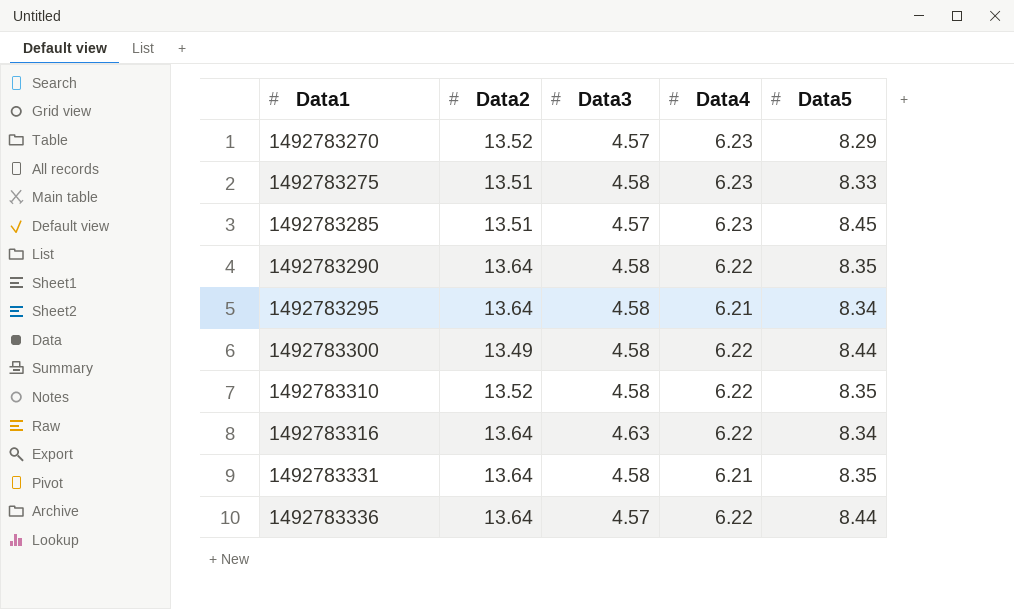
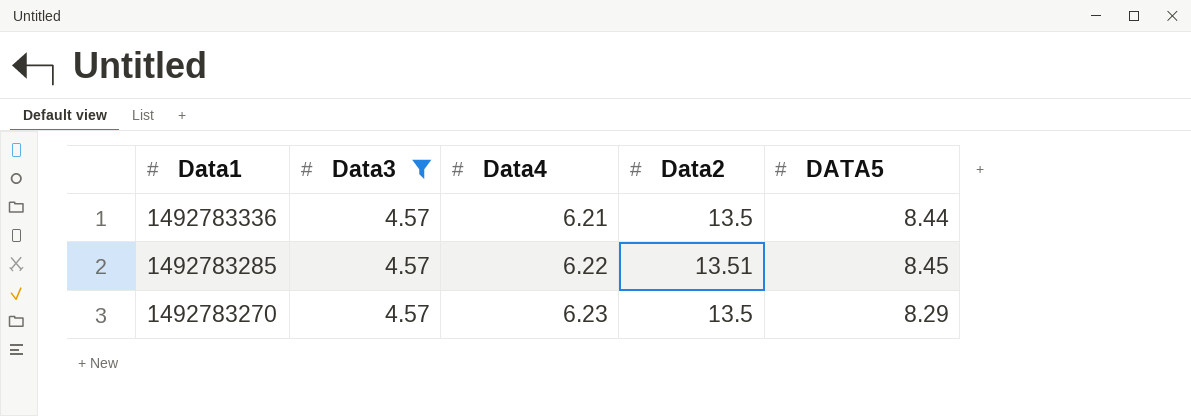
filter: none -> Data3 = 4.57
row order: Data1 ascending -> Data1 descending
column Data2 | position: 2 -> 4
column name: Data5 -> DATA5
1492783336 | Data4: 6.22 -> 6.21
1492783336 | Data2: 13.64 -> 13.5
1492783285 | Data4: 6.23 -> 6.22
1492783270 | Data2: 13.52 -> 13.5

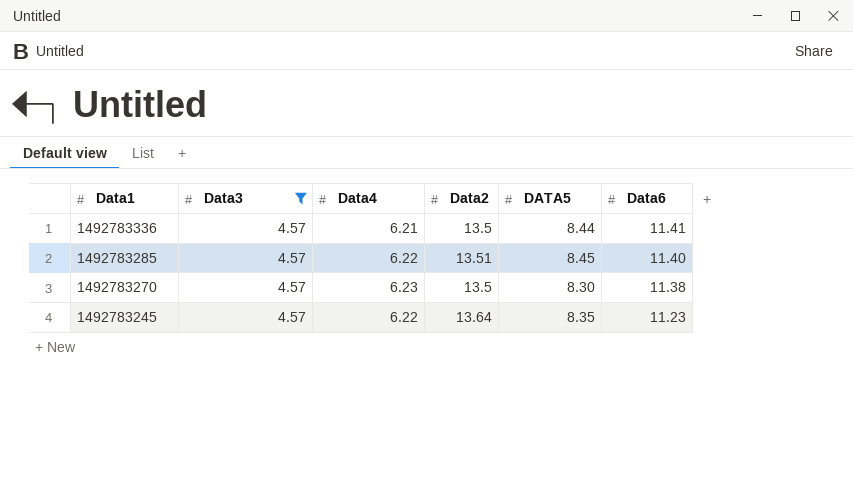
column Data6 | position: none -> 6
1492783270 | DATA5: 8.29 -> 8.30
row 1492783245: none -> 4.57 | 6.22 | 13.64 | 8.35 | 11.23

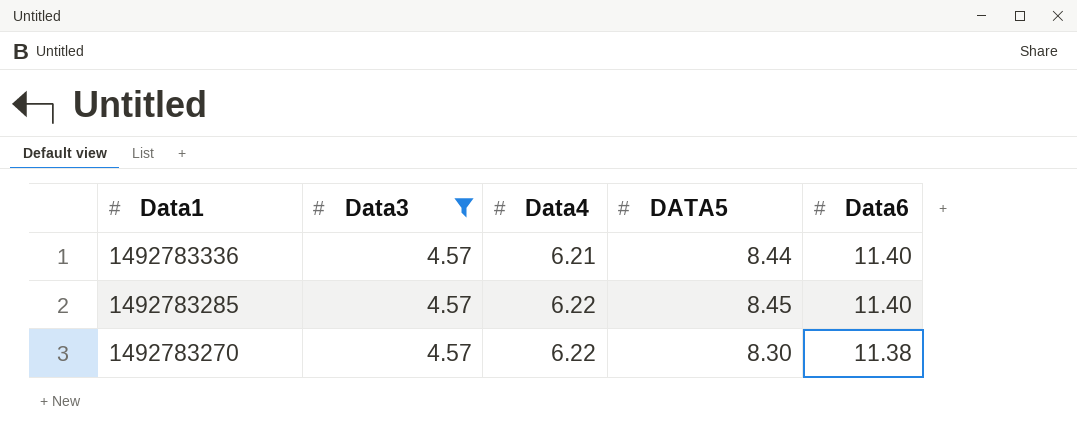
column Data2 | position: 4 -> none
row 1492783245: 4.57 | 6.22 | 13.64 | 8.35 | 11.23 -> none
1492783336 | Data6: 11.41 -> 11.40
1492783270 | Data4: 6.23 -> 6.22

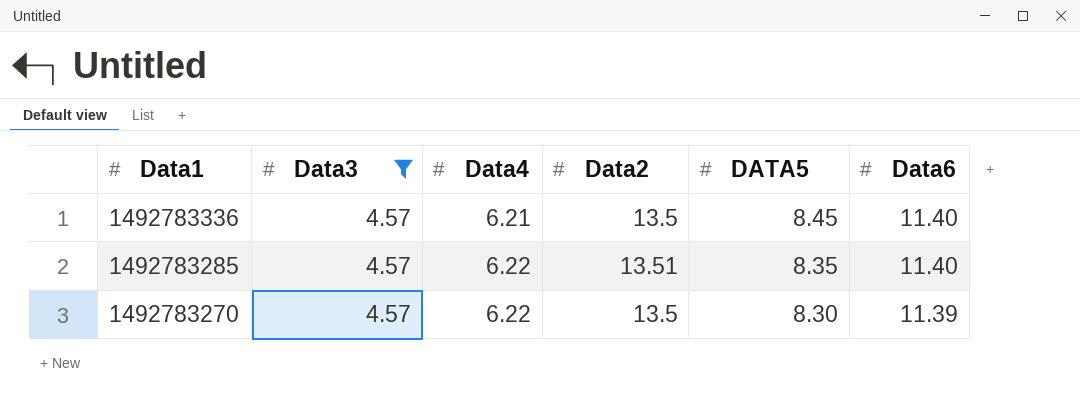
column Data2 | position: none -> 4
1492783336 | DATA5: 8.44 -> 8.45
1492783285 | DATA5: 8.45 -> 8.35
1492783270 | Data6: 11.38 -> 11.39

